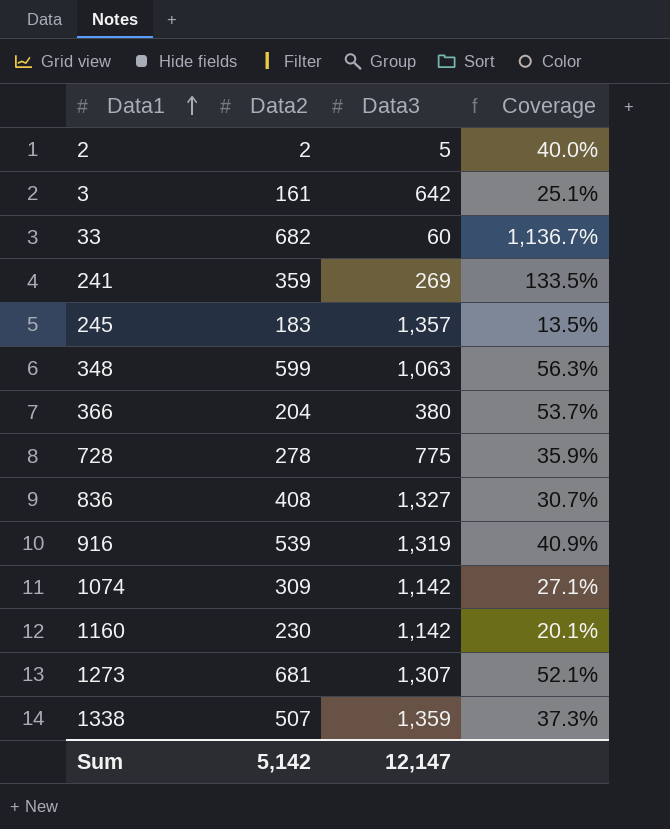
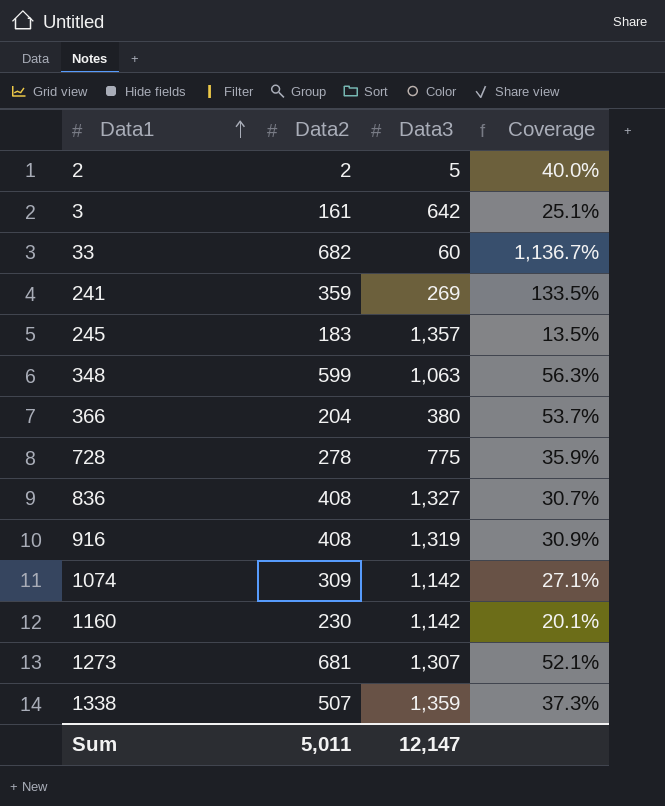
916 | Data2: 539 -> 408
916 | Coverage: 40.9% -> 30.9%
Sum | Data2: 5,142 -> 5,011

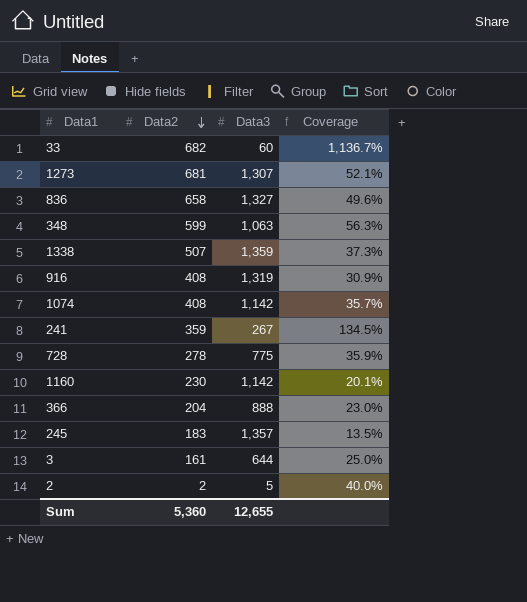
row order: Data1 ascending -> Data2 descending
836 | Data2: 408 -> 658
836 | Coverage: 30.7% -> 49.6%
1074 | Data2: 309 -> 408
1074 | Coverage: 27.1% -> 35.7%
241 | Data3: 269 -> 267
241 | Coverage: 133.5% -> 134.5%
366 | Data3: 380 -> 888
366 | Coverage: 53.7% -> 23.0%
3 | Data3: 642 -> 644
3 | Coverage: 25.1% -> 25.0%
Sum | Data2: 5,011 -> 5,360
Sum | Data3: 12,147 -> 12,655

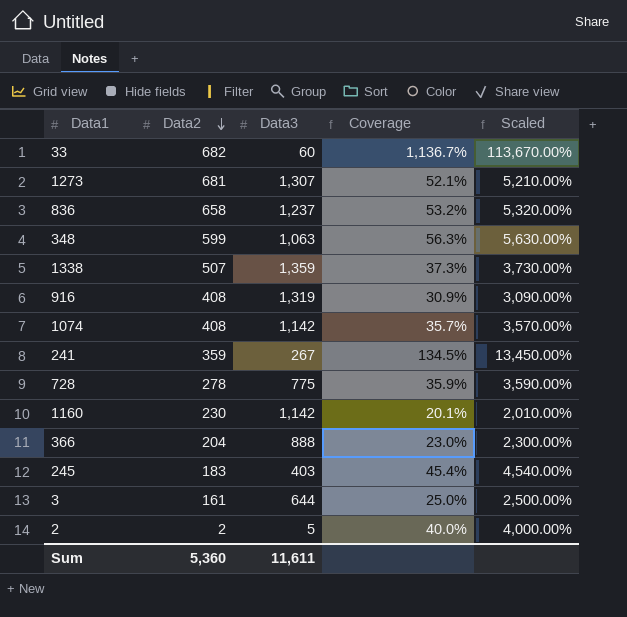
column Scaled | formula: none -> [Coverage] * 100
836 | Data3: 1,327 -> 1,237
836 | Coverage: 49.6% -> 53.2%
245 | Data3: 1,357 -> 403
245 | Coverage: 13.5% -> 45.4%
Sum | Data3: 12,655 -> 11,611

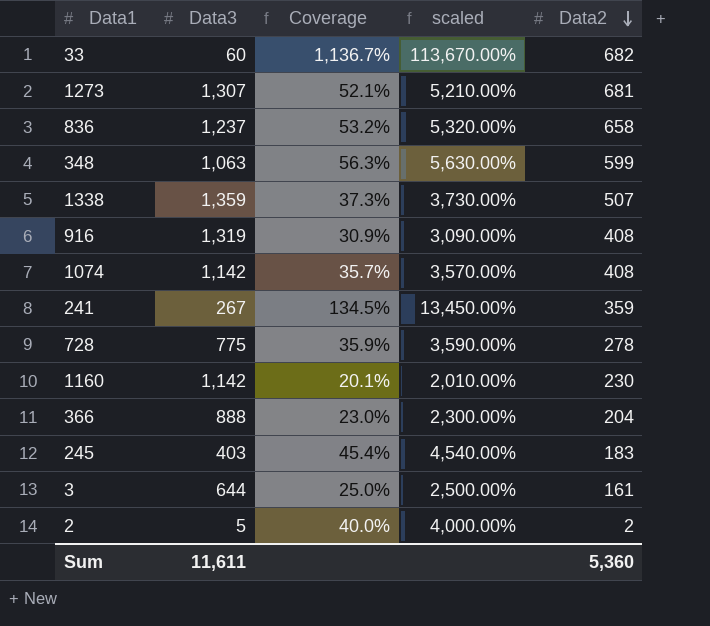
column name: Scaled -> scaled
column Data2 | position: 2 -> 5

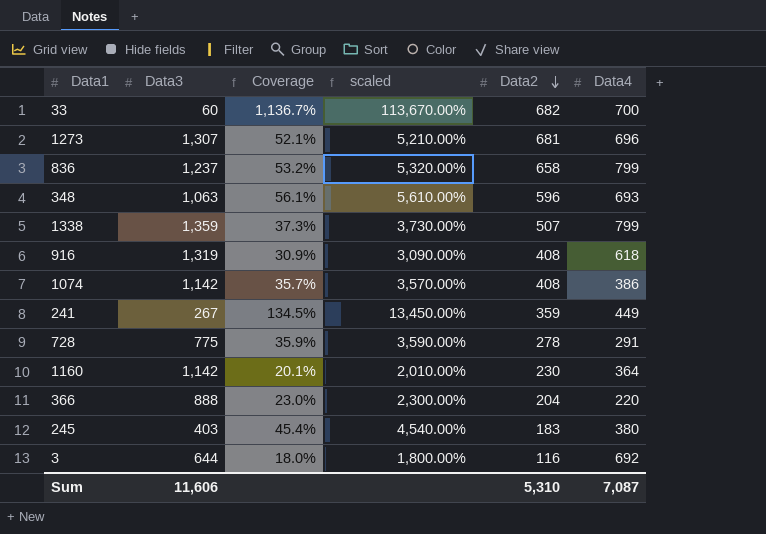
column Data4 | position: none -> 6
row 2: 5 | 40.0% | 4,000.00% | 2 -> none
348 | Coverage: 56.3% -> 56.1%
348 | scaled: 5,630.00% -> 5,610.00%
348 | Data2: 599 -> 596
3 | Coverage: 25.0% -> 18.0%
3 | scaled: 2,500.00% -> 1,800.00%
3 | Data2: 161 -> 116
Sum | Data3: 11,611 -> 11,606
Sum | Data2: 5,360 -> 5,310

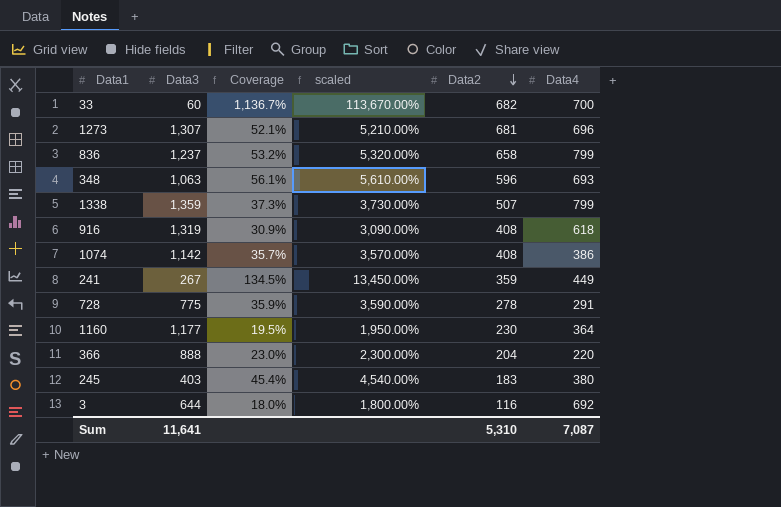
1160 | Data3: 1,142 -> 1,177
1160 | Coverage: 20.1% -> 19.5%
1160 | scaled: 2,010.00% -> 1,950.00%
Sum | Data3: 11,606 -> 11,641

